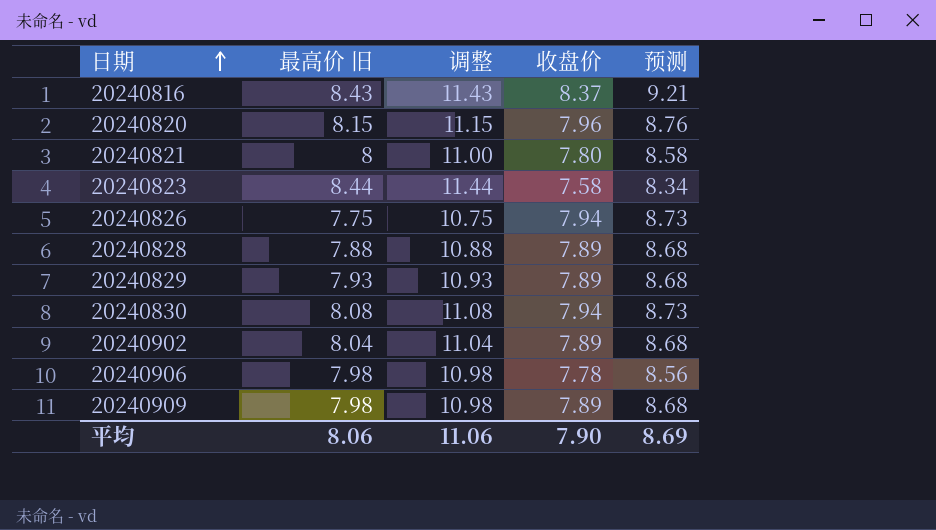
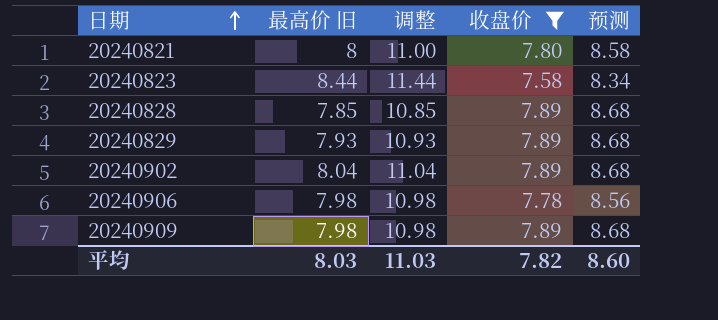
filter: none -> 收盘价 <= 7.89
20240828 | 最高价 旧: 7.88 -> 7.85
20240828 | 调整: 10.88 -> 10.85
平均 | 最高价 旧: 8.06 -> 8.03
平均 | 调整: 11.06 -> 11.03
平均 | 收盘价: 7.90 -> 7.82
平均 | 预测: 8.69 -> 8.60

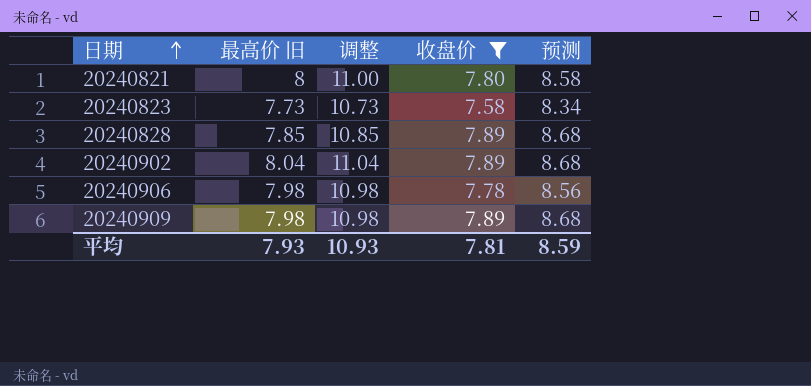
row 20240829: 7.93 | 10.93 | 7.89 | 8.68 -> none
20240823 | 最高价 旧: 8.44 -> 7.73
20240823 | 调整: 11.44 -> 10.73
平均 | 最高价 旧: 8.03 -> 7.93
平均 | 调整: 11.03 -> 10.93
平均 | 收盘价: 7.82 -> 7.81
平均 | 预测: 8.60 -> 8.59

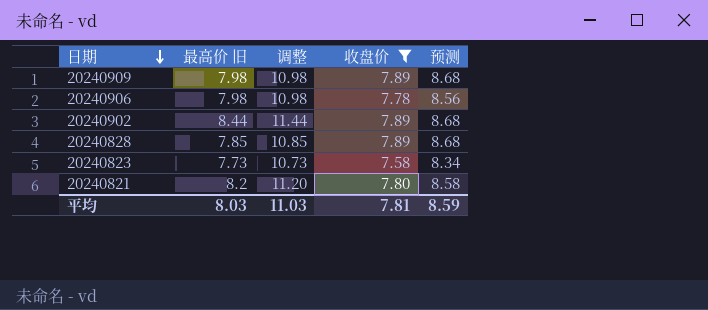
row order: 日期 ascending -> 日期 descending
20240902 | 最高价 旧: 8.04 -> 8.44
20240902 | 调整: 11.04 -> 11.44
20240821 | 最高价 旧: 8 -> 8.2
20240821 | 调整: 11.00 -> 11.20
平均 | 最高价 旧: 7.93 -> 8.03
平均 | 调整: 10.93 -> 11.03

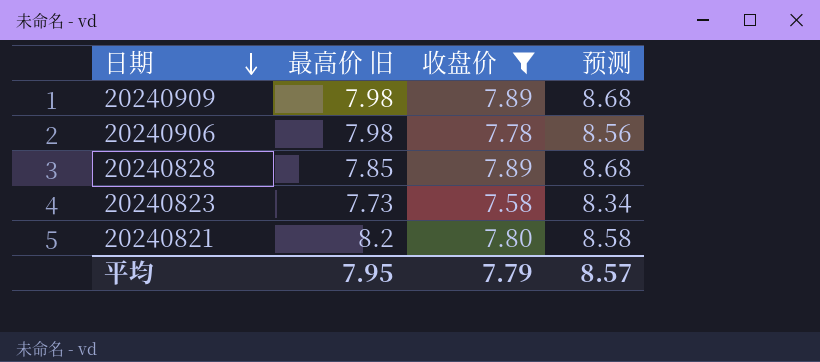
column 调整 | formula: [最高价 旧] + 3 -> none
row 20240902: 8.44 | 11.44 | 7.89 | 8.68 -> none
平均 | 最高价 旧: 8.03 -> 7.95
平均 | 收盘价: 7.81 -> 7.79
平均 | 预测: 8.59 -> 8.57

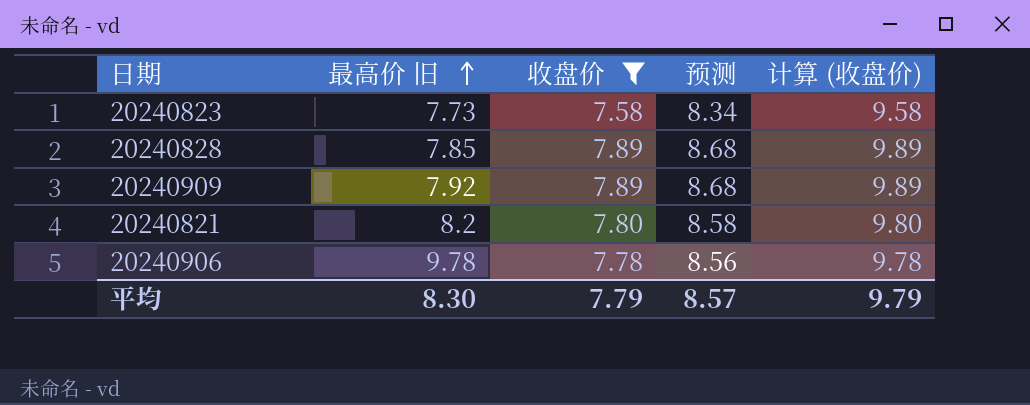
row order: 日期 descending -> 最高价 旧 ascending
column 计算 (收盘价) | formula: none -> [收盘价] + 2
20240909 | 最高价 旧: 7.98 -> 7.92
20240906 | 最高价 旧: 7.98 -> 9.78
平均 | 最高价 旧: 7.95 -> 8.30

